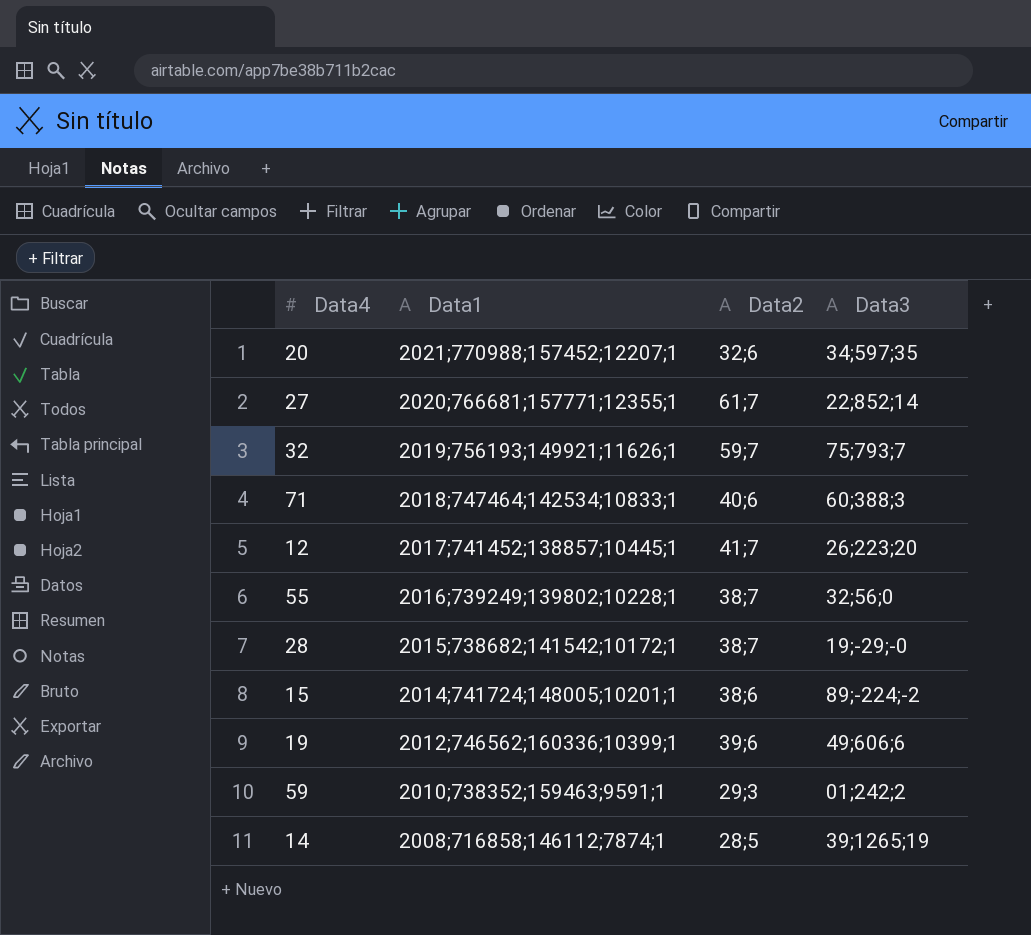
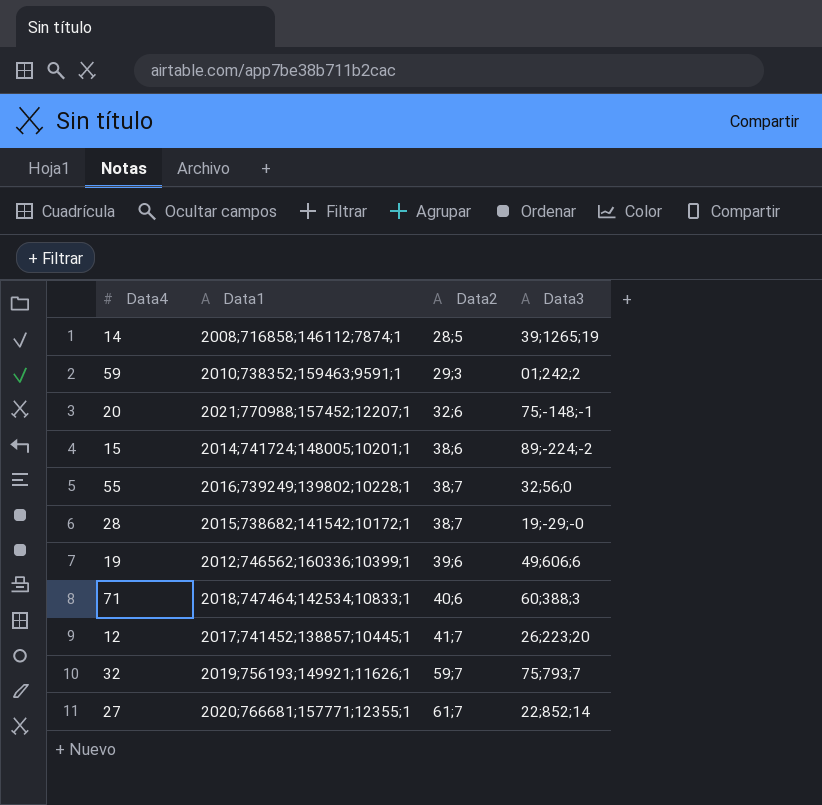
row order: Data1 descending -> Data2 ascending
20 | Data3: 34;597;35 -> 75;-148;-1

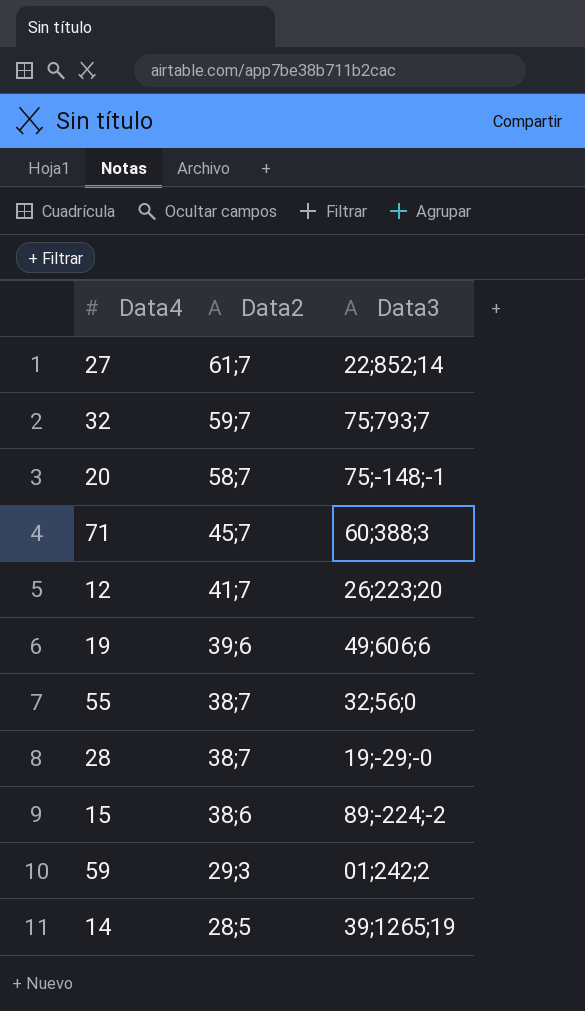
row order: Data2 ascending -> Data2 descending
column Data1 | position: 2 -> none
20 | Data2: 32;6 -> 58;7
71 | Data2: 40;6 -> 45;7

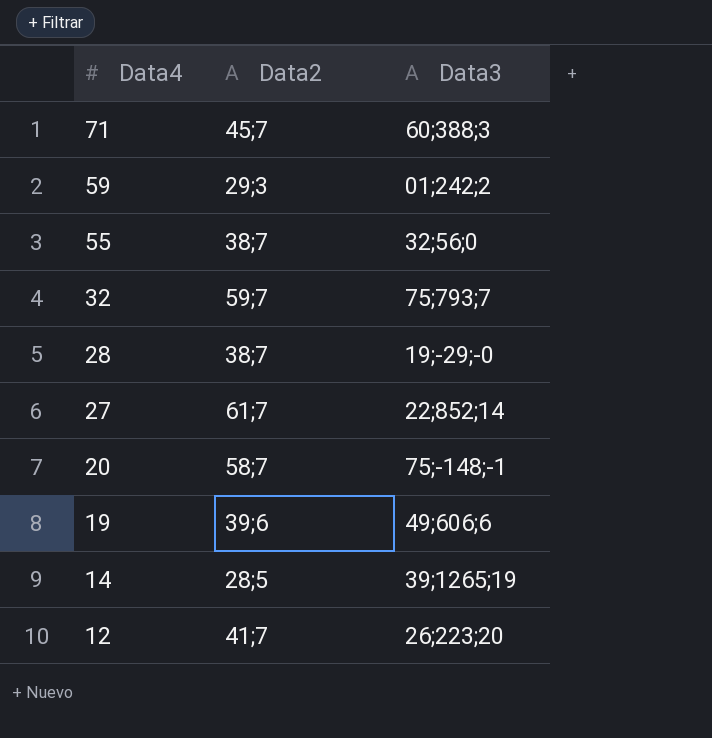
row order: Data2 descending -> Data4 descending
row 15: 38;6 | 89;-224;-2 -> none

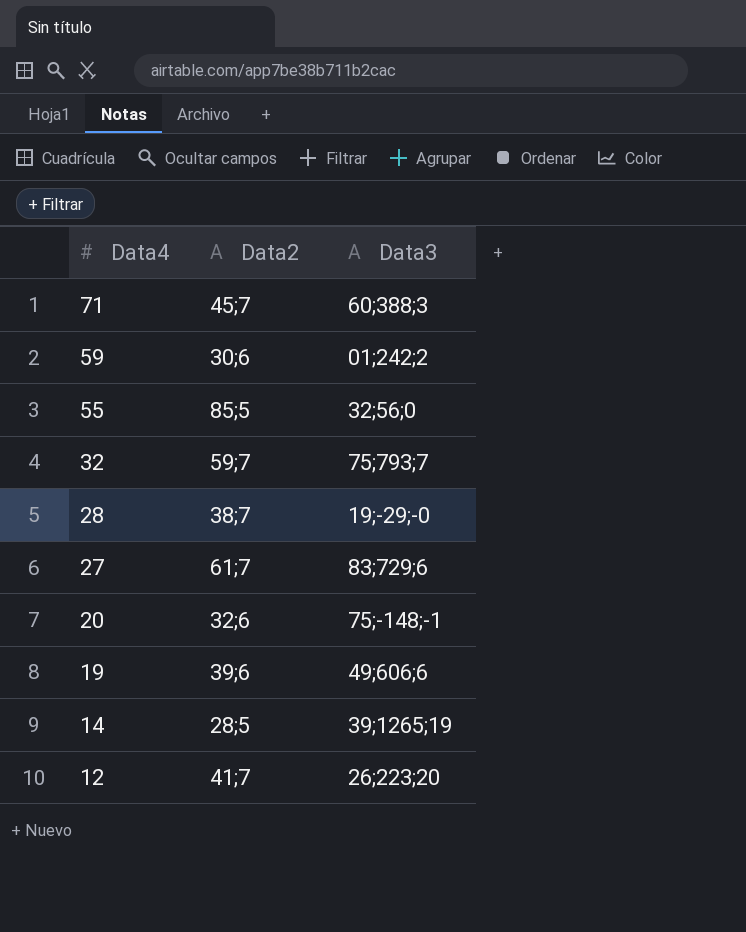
59 | Data2: 29;3 -> 30;6
55 | Data2: 38;7 -> 85;5
27 | Data3: 22;852;14 -> 83;729;6
20 | Data2: 58;7 -> 32;6

